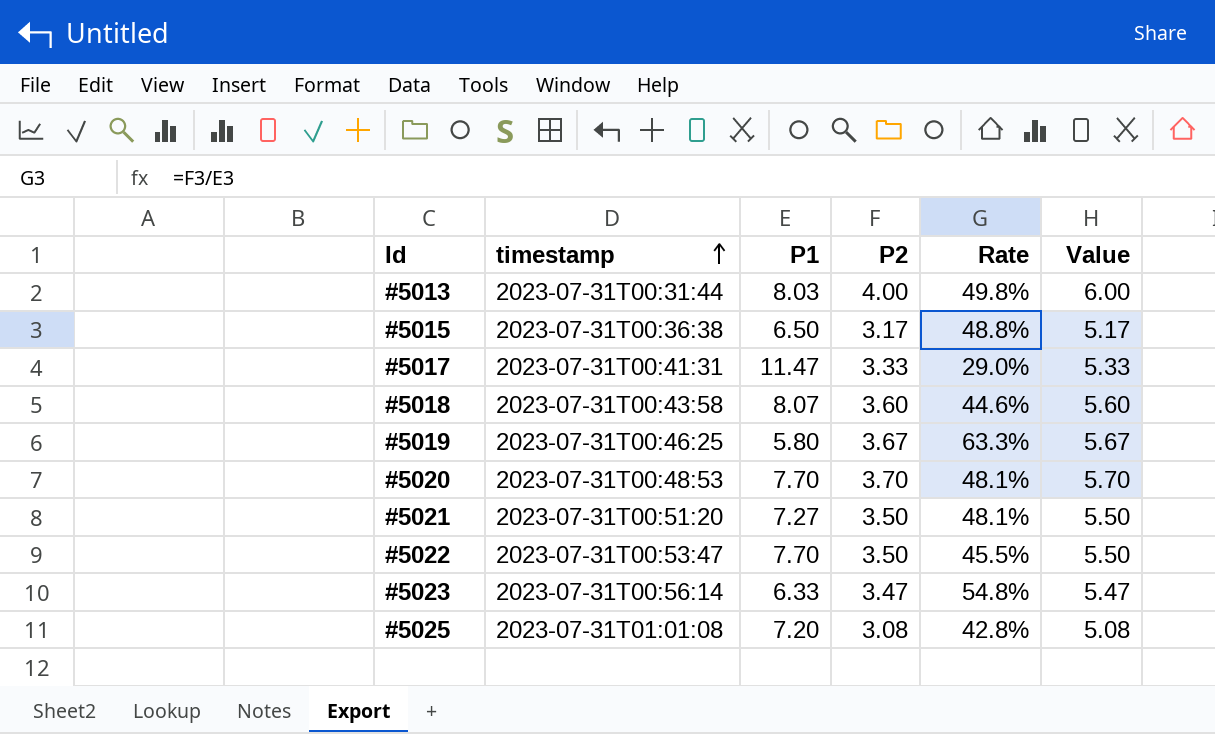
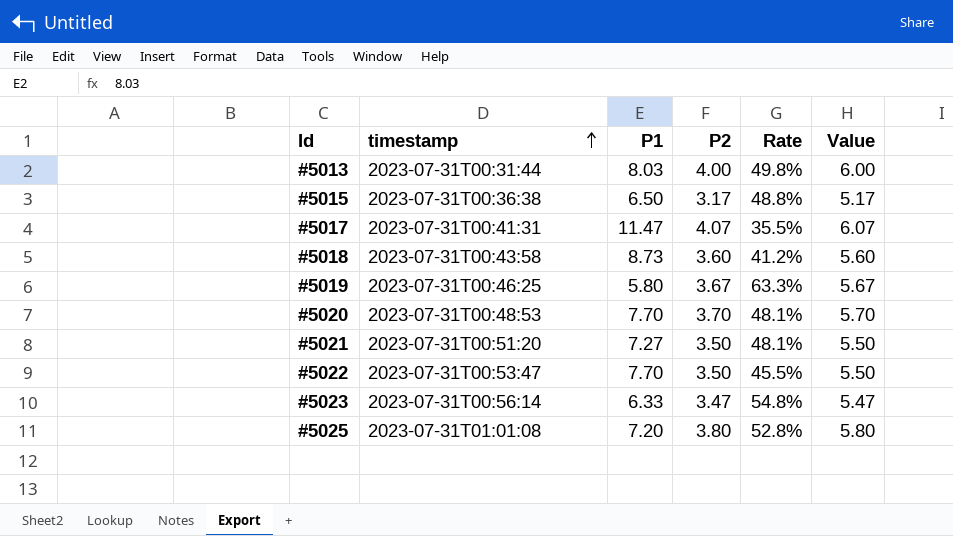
#5017 | P2: 3.33 -> 4.07
#5017 | Rate: 29.0% -> 35.5%
#5017 | Value: 5.33 -> 6.07
#5018 | P1: 8.07 -> 8.73
#5018 | Rate: 44.6% -> 41.2%
#5025 | P2: 3.08 -> 3.80
#5025 | Rate: 42.8% -> 52.8%
#5025 | Value: 5.08 -> 5.80

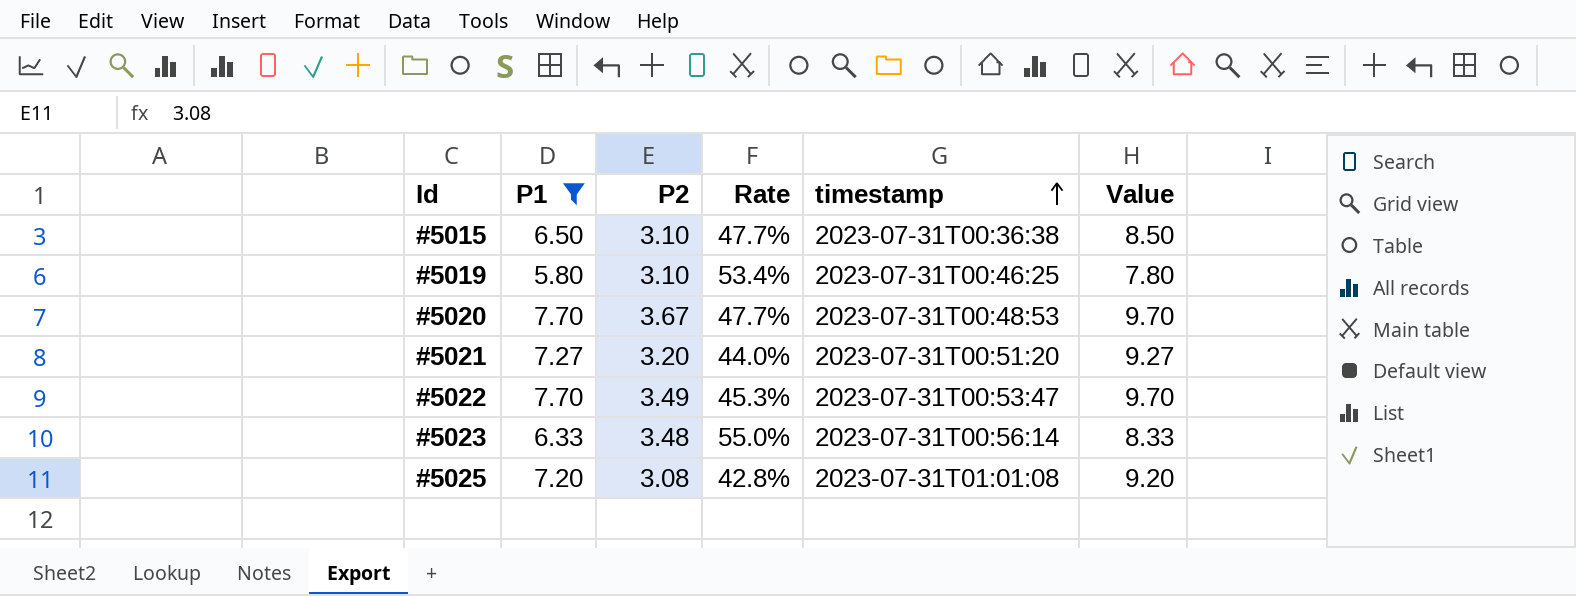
filter: none -> P1 <= 7.70
column timestamp | position: 2 -> 5
column Value | formula: [P2] + 2 -> [P1] + 2
#5015 | P2: 3.17 -> 3.10
#5015 | Rate: 48.8% -> 47.7%
#5019 | P2: 3.67 -> 3.10
#5019 | Rate: 63.3% -> 53.4%
#5020 | P2: 3.70 -> 3.67
#5020 | Rate: 48.1% -> 47.7%
#5021 | P2: 3.50 -> 3.20
#5021 | Rate: 48.1% -> 44.0%
#5022 | P2: 3.50 -> 3.49
#5022 | Rate: 45.5% -> 45.3%
#5023 | P2: 3.47 -> 3.48
#5023 | Rate: 54.8% -> 55.0%
#5025 | P2: 3.80 -> 3.08
#5025 | Rate: 52.8% -> 42.8%

